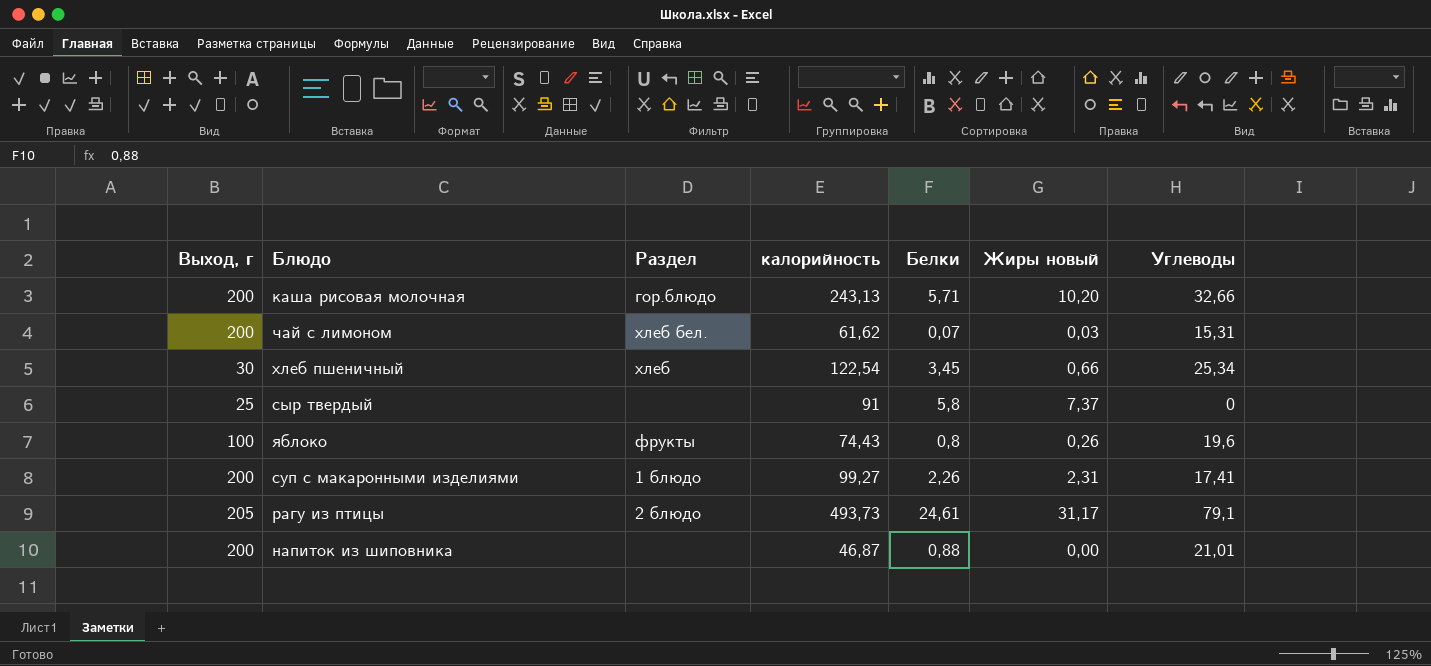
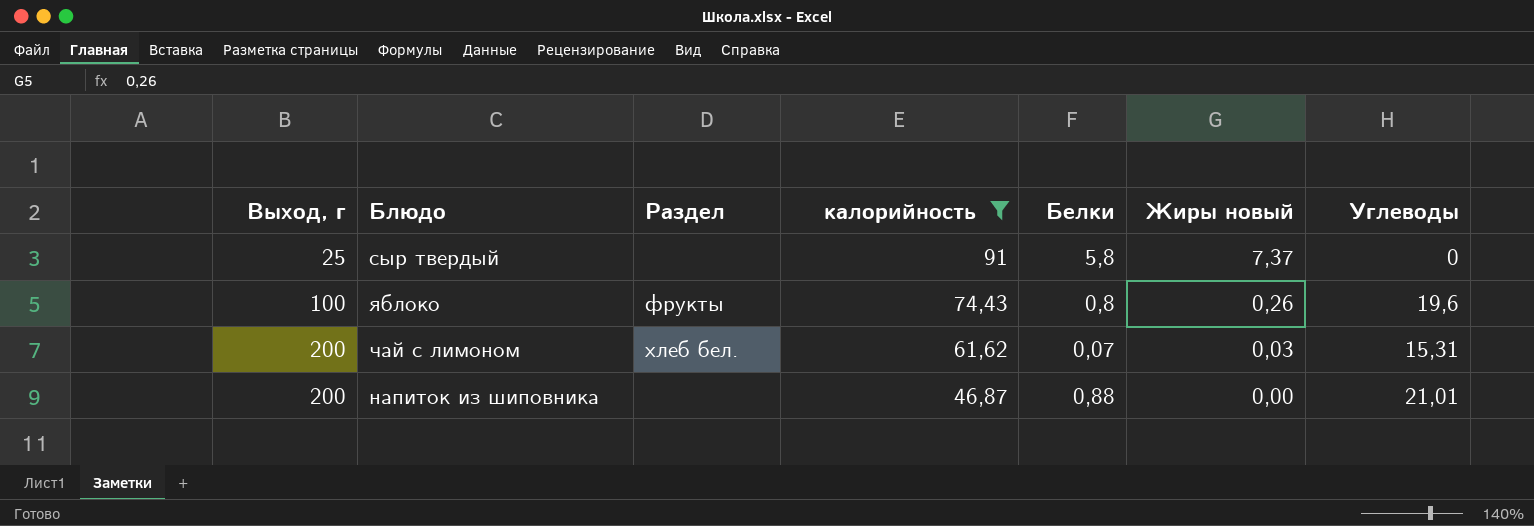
filter: none -> калорийность <= 91
row order: none -> Выход, г ascending

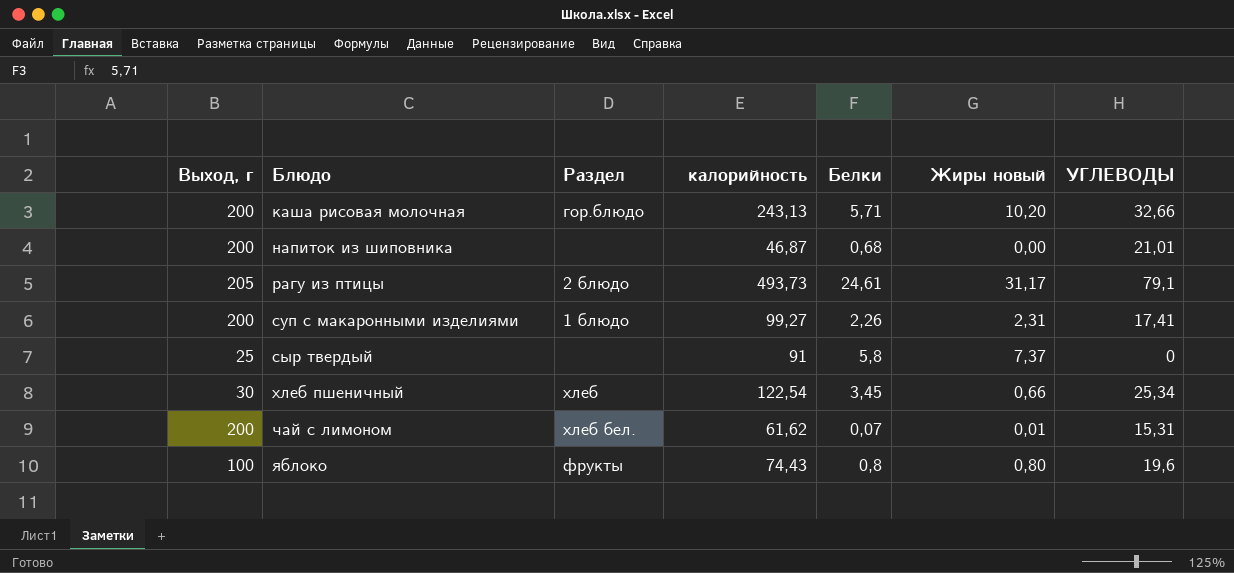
filter: калорийность <= 91 -> none
row order: Выход, г ascending -> Блюдо ascending
column name: Углеводы -> УГЛЕВОДЫ
напиток из шиповника | Белки: 0,88 -> 0,68
чай с лимоном | Жиры новый: 0,03 -> 0,01
яблоко | Жиры новый: 0,26 -> 0,80

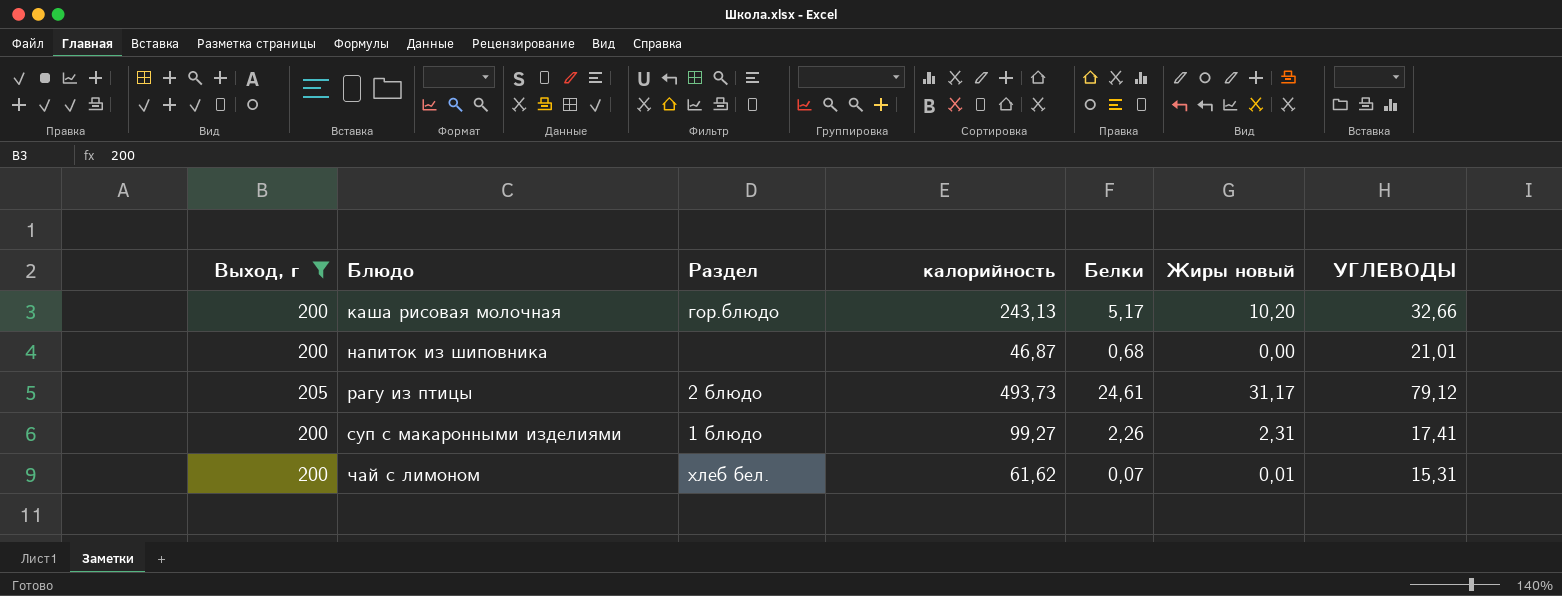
filter: none -> Выход, г >= 200
каша рисовая молочная | Белки: 5,71 -> 5,17
рагу из птицы | УГЛЕВОДЫ: 79,1 -> 79,12

